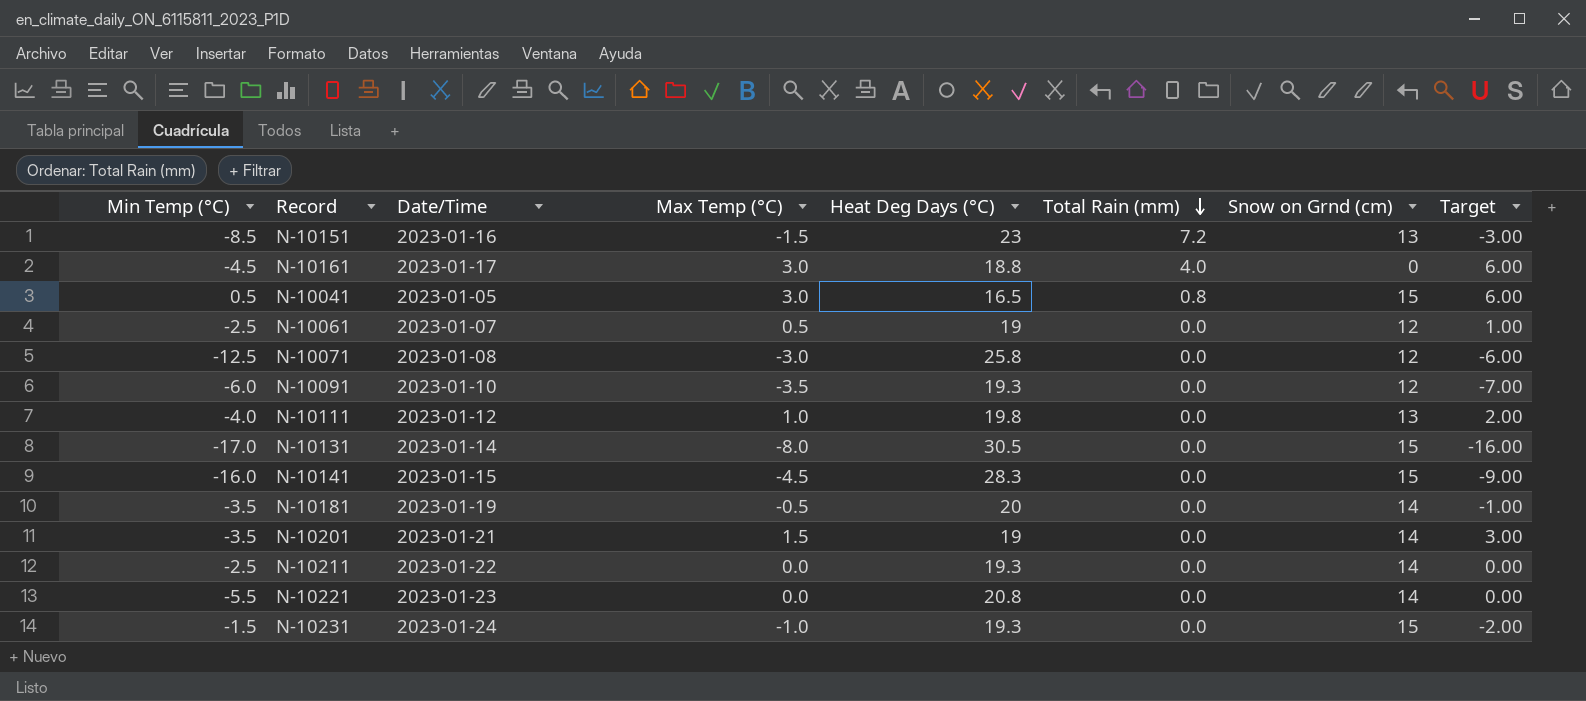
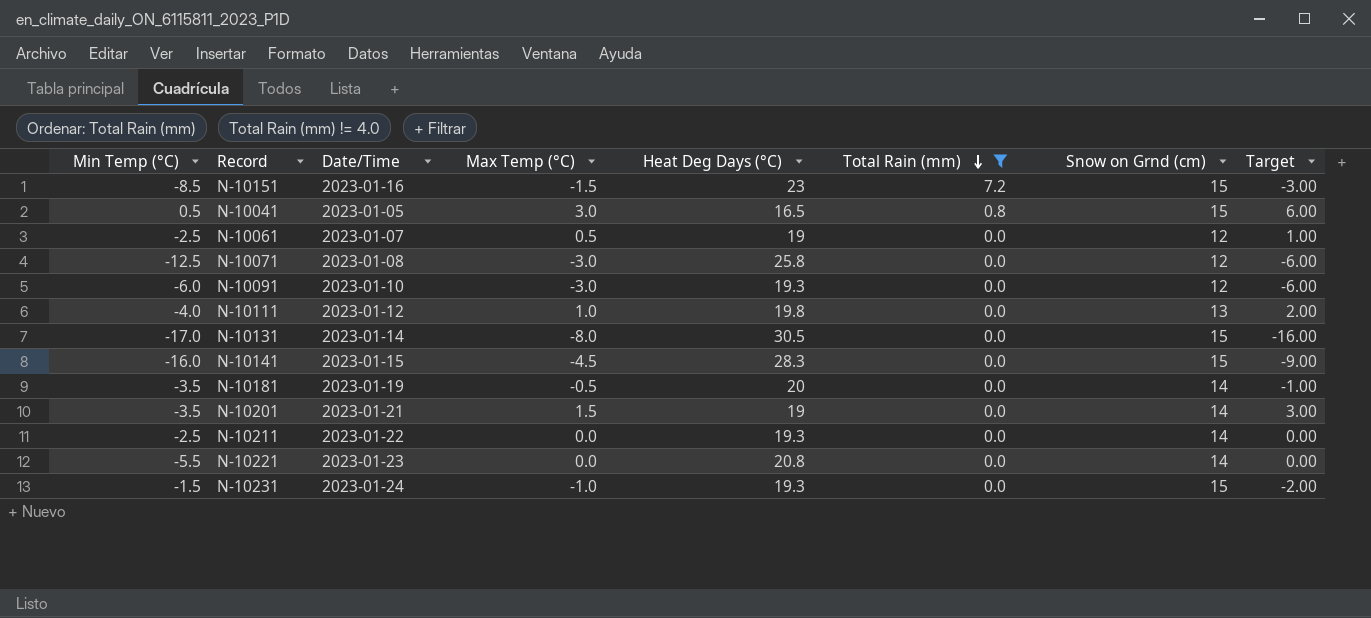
filter: none -> Total Rain (mm) != 4.0
N-10151 | Snow on Grnd (cm): 13 -> 15
N-10091 | Max Temp (°C): -3.5 -> -3.0
N-10091 | Target: -7.00 -> -6.00

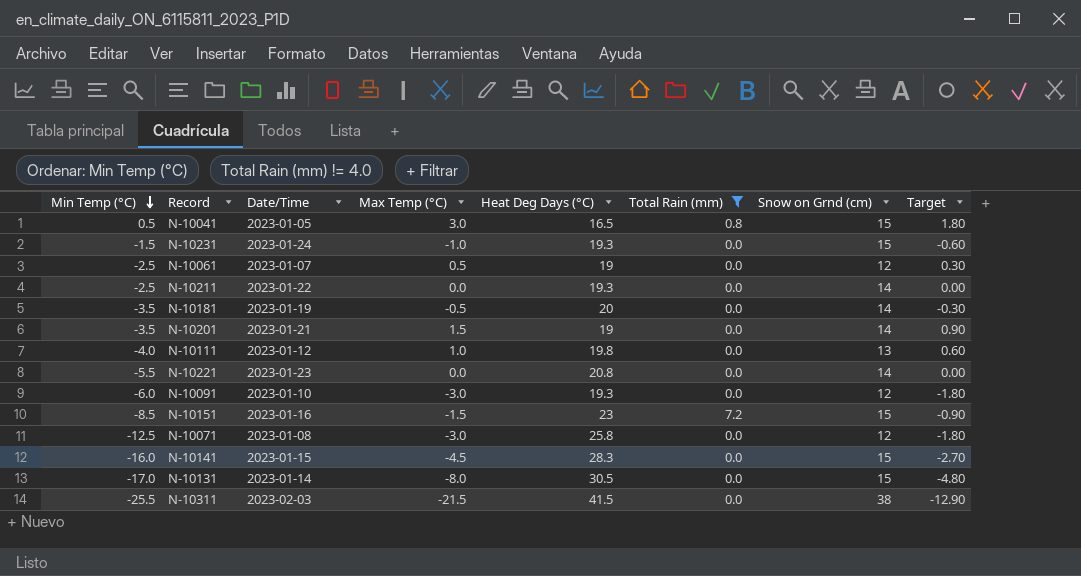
row order: Total Rain (mm) descending -> Min Temp (°C) descending
column Target | formula: [Max Temp (°C)] * 2 -> [Max Temp (°C)] * 0.6
row N-10311: none -> -25.5 | 2023-02-03 | -21.5 | 41.5 | 0.0 | 38 | -12.90

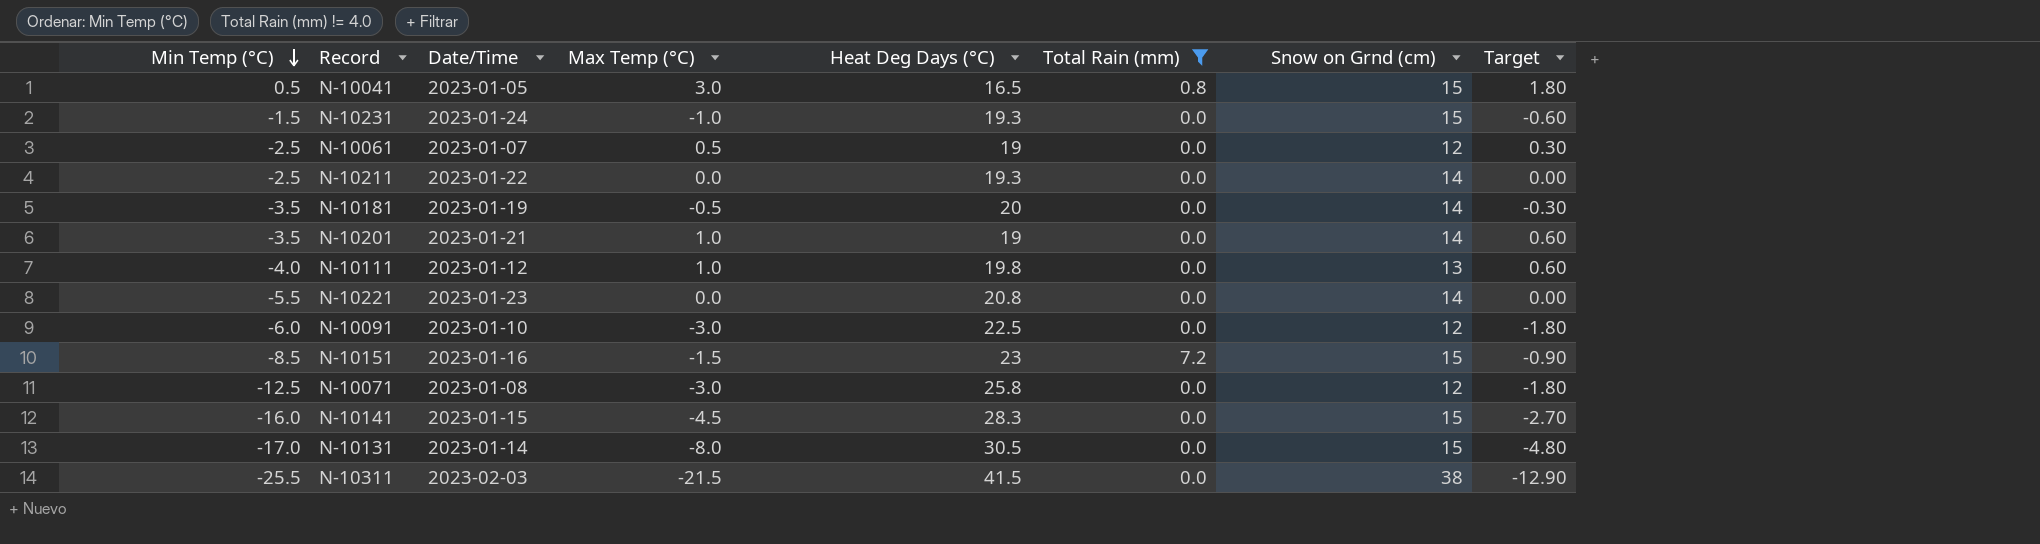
N-10201 | Max Temp (°C): 1.5 -> 1.0
N-10201 | Target: 0.90 -> 0.60
N-10091 | Heat Deg Days (°C): 19.3 -> 22.5

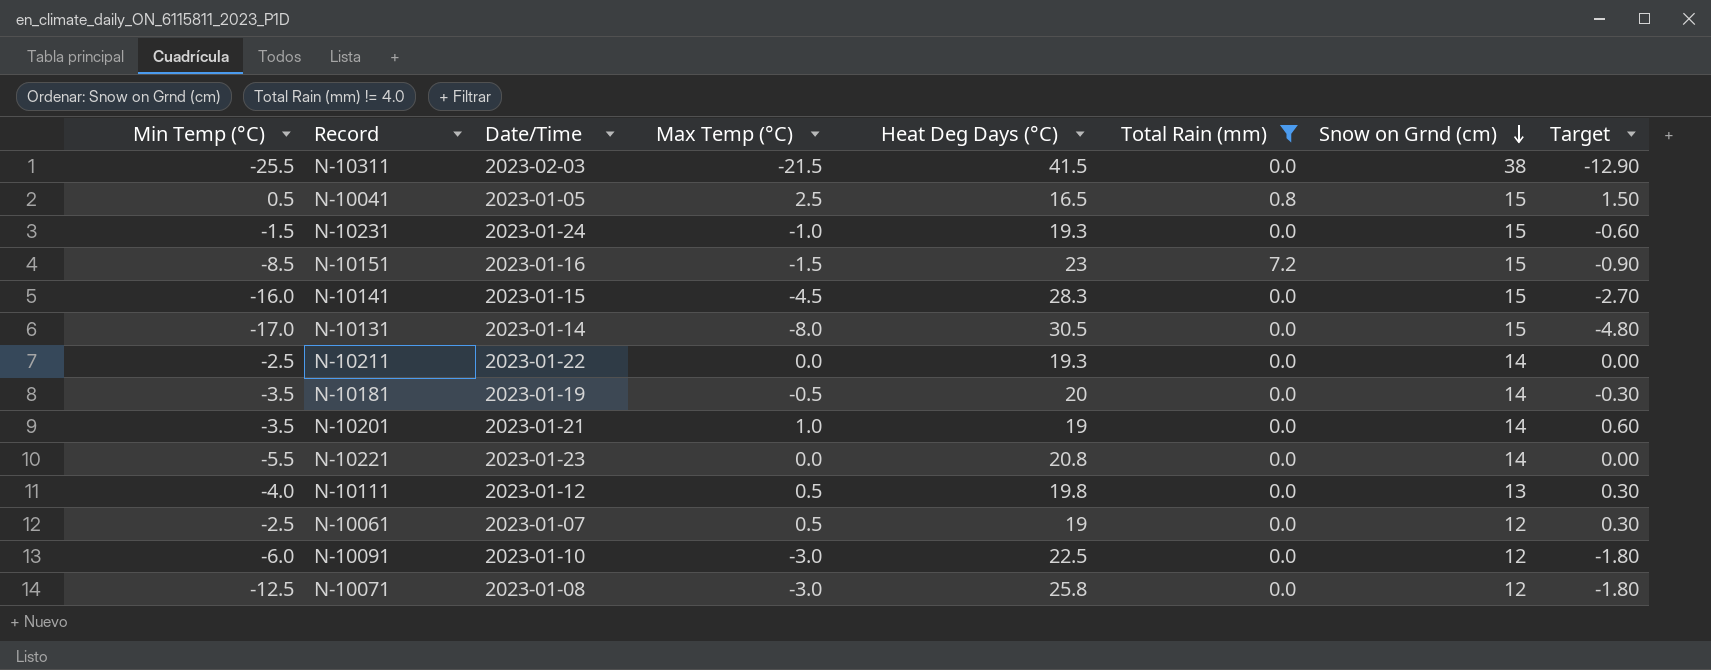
row order: Min Temp (°C) descending -> Snow on Grnd (cm) descending
N-10041 | Max Temp (°C): 3.0 -> 2.5
N-10041 | Target: 1.80 -> 1.50
N-10111 | Max Temp (°C): 1.0 -> 0.5
N-10111 | Target: 0.60 -> 0.30

